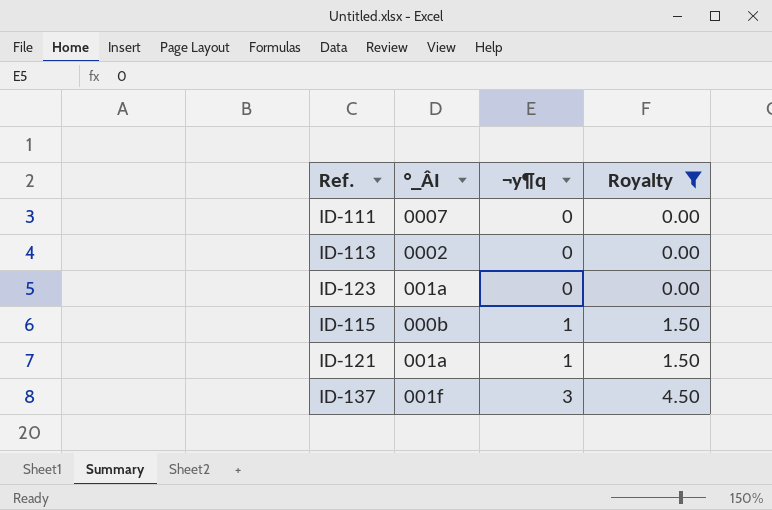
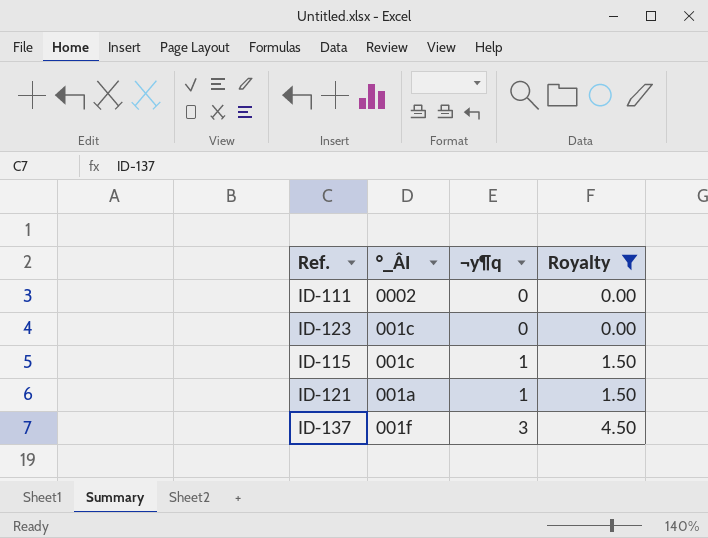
row ID-113: 0002 | 0 | 0.00 -> none
ID-111 | °_ÂI: 0007 -> 0002
ID-123 | °_ÂI: 001a -> 001c
ID-115 | °_ÂI: 000b -> 001c

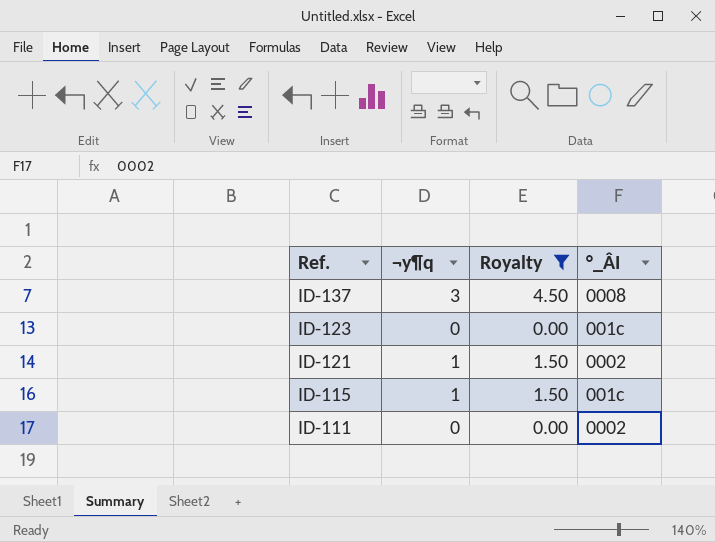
row order: ¬y¶q ascending -> Ref. descending
column °_ÂI | position: 2 -> 4
ID-137 | °_ÂI: 001f -> 0008
ID-121 | °_ÂI: 001a -> 0002

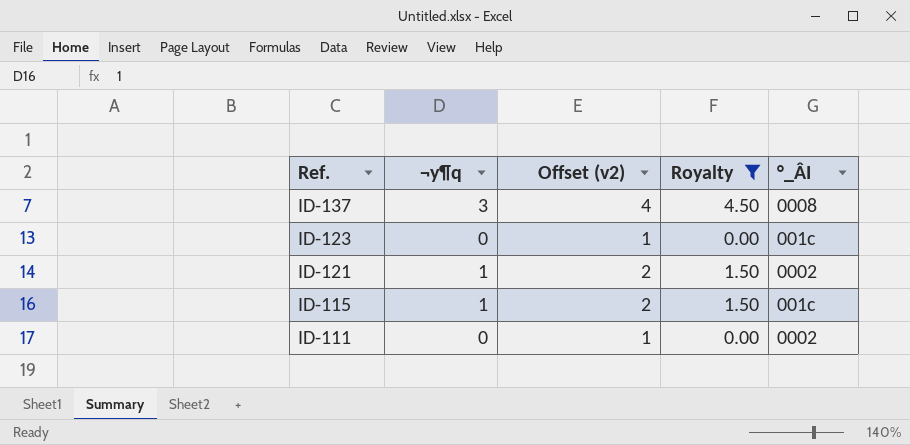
column Offset (v2) | formula: none -> [¬y¶q] + 1

